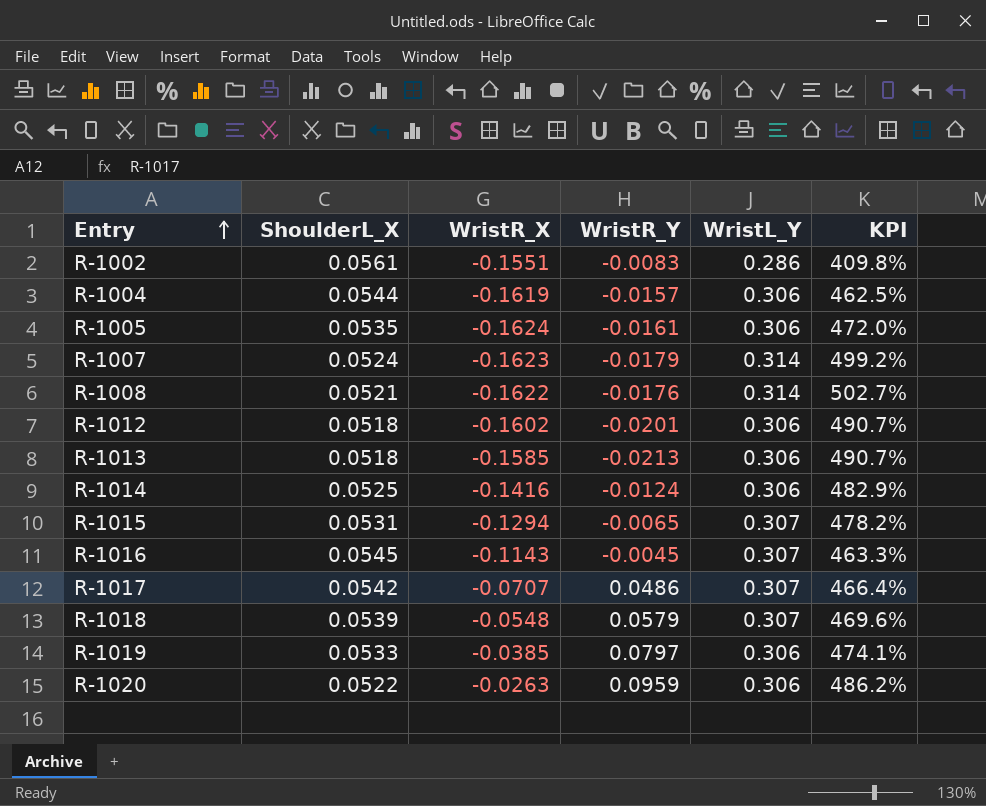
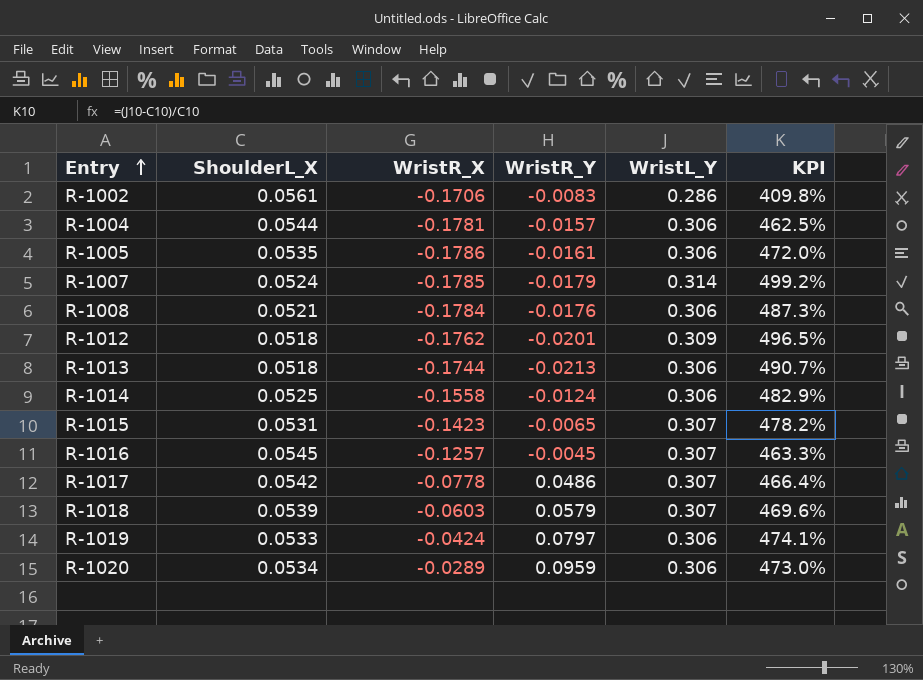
R-1002 | WristR_X: -0.1551 -> -0.1706
R-1004 | WristR_X: -0.1619 -> -0.1781
R-1005 | WristR_X: -0.1624 -> -0.1786
R-1007 | WristR_X: -0.1623 -> -0.1785
R-1008 | WristR_X: -0.1622 -> -0.1784
R-1008 | WristL_Y: 0.314 -> 0.306
R-1008 | KPI: 502.7% -> 487.3%
R-1012 | WristR_X: -0.1602 -> -0.1762
R-1012 | WristL_Y: 0.306 -> 0.309
R-1012 | KPI: 490.7% -> 496.5%
R-1013 | WristR_X: -0.1585 -> -0.1744
R-1014 | WristR_X: -0.1416 -> -0.1558
R-1015 | WristR_X: -0.1294 -> -0.1423
R-1016 | WristR_X: -0.1143 -> -0.1257
R-1017 | WristR_X: -0.0707 -> -0.0778
R-1018 | WristR_X: -0.0548 -> -0.0603
R-1019 | WristR_X: -0.0385 -> -0.0424
R-1020 | ShoulderL_X: 0.0522 -> 0.0534
R-1020 | WristR_X: -0.0263 -> -0.0289
R-1020 | KPI: 486.2% -> 473.0%

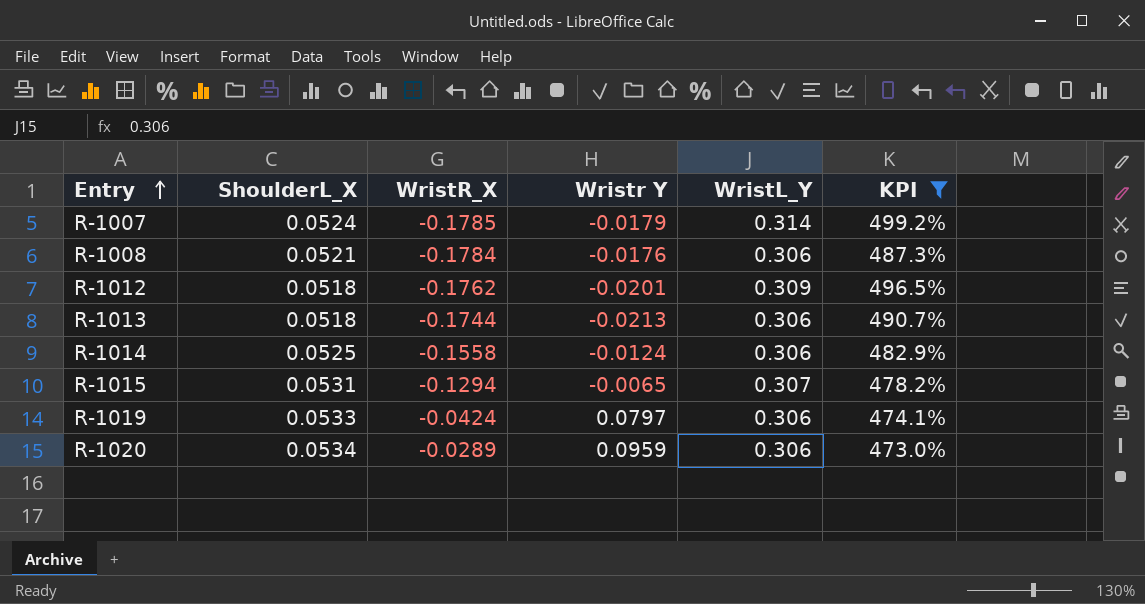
filter: none -> KPI >= 473.0%
column name: WristR_Y -> Wristr Y
R-1015 | WristR_X: -0.1423 -> -0.1294

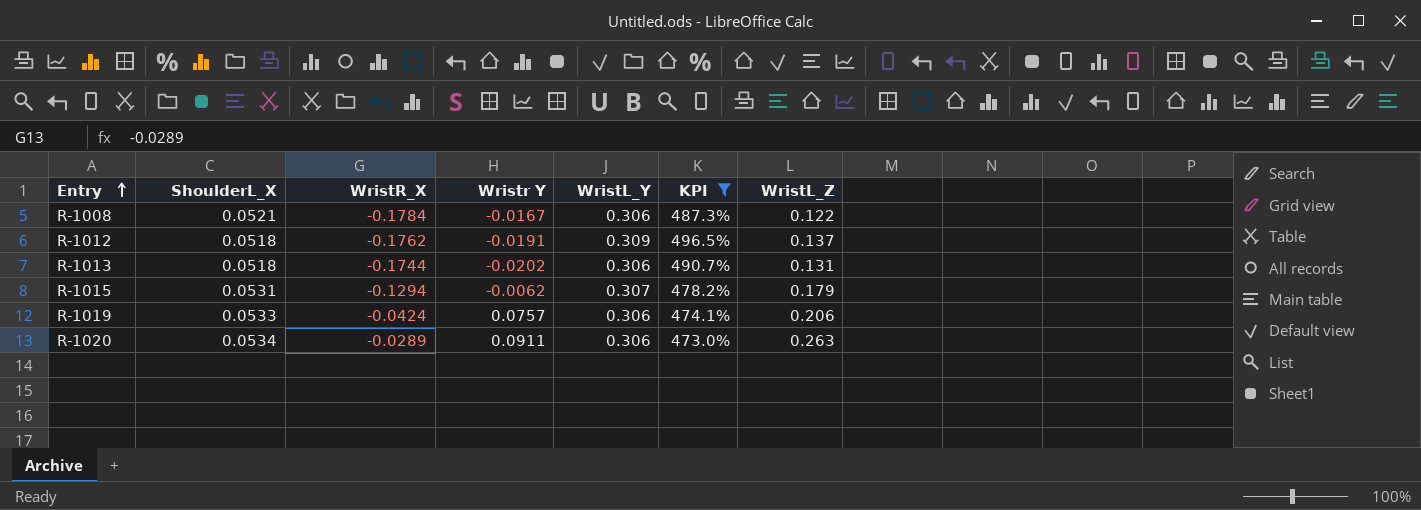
column WristL_Z | position: none -> 7
row R-1007: 0.0524 | -0.1785 | -0.0179 | 0.314 | 499.2% -> none
row R-1014: 0.0525 | -0.1558 | -0.0124 | 0.306 | 482.9% -> none
R-1008 | Wristr Y: -0.0176 -> -0.0167
R-1012 | Wristr Y: -0.0201 -> -0.0191
R-1013 | Wristr Y: -0.0213 -> -0.0202
R-1015 | Wristr Y: -0.0065 -> -0.0062
R-1019 | Wristr Y: 0.0797 -> 0.0757
R-1020 | Wristr Y: 0.0959 -> 0.0911

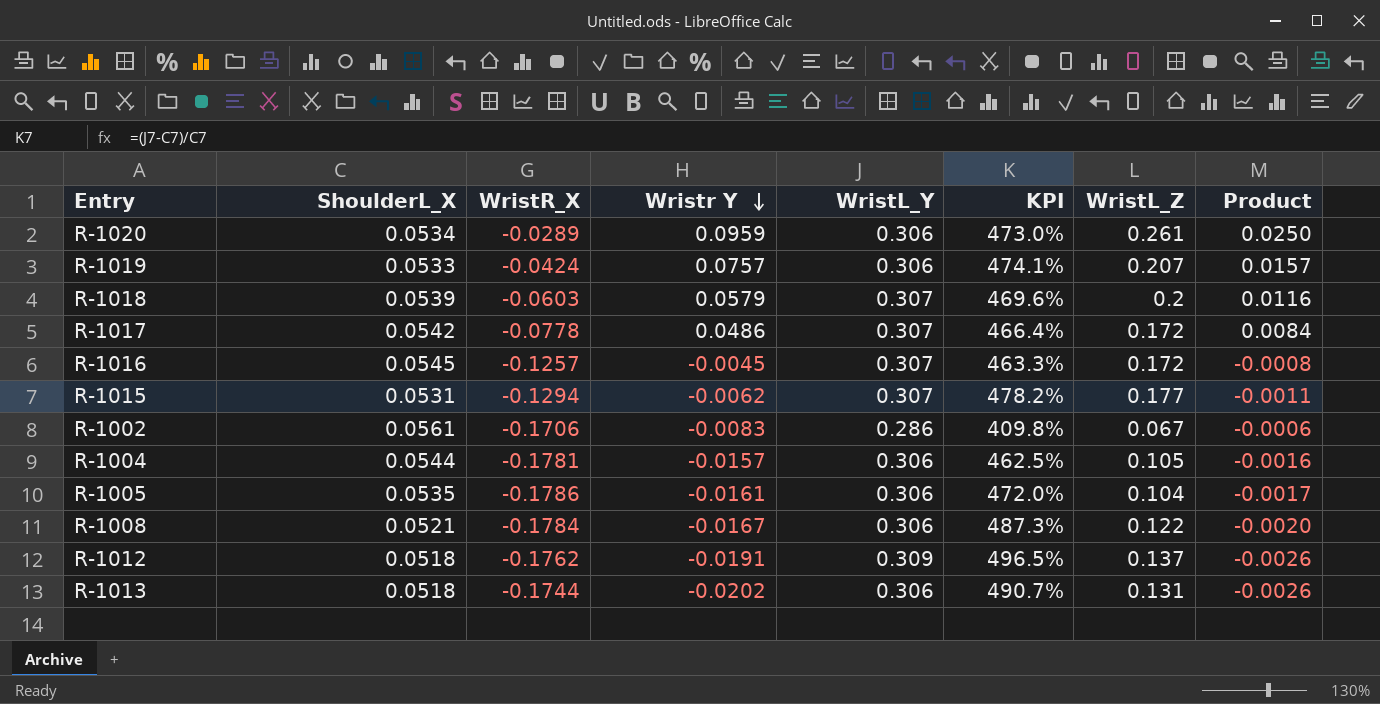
filter: KPI >= 473.0% -> none
row order: Entry ascending -> Wristr Y descending
column Product | formula: none -> [Wristr Y] * [WristL_Z]
R-1020 | Wristr Y: 0.0911 -> 0.0959
R-1020 | WristL_Z: 0.263 -> 0.261
R-1019 | WristL_Z: 0.206 -> 0.207
R-1015 | WristL_Z: 0.179 -> 0.177

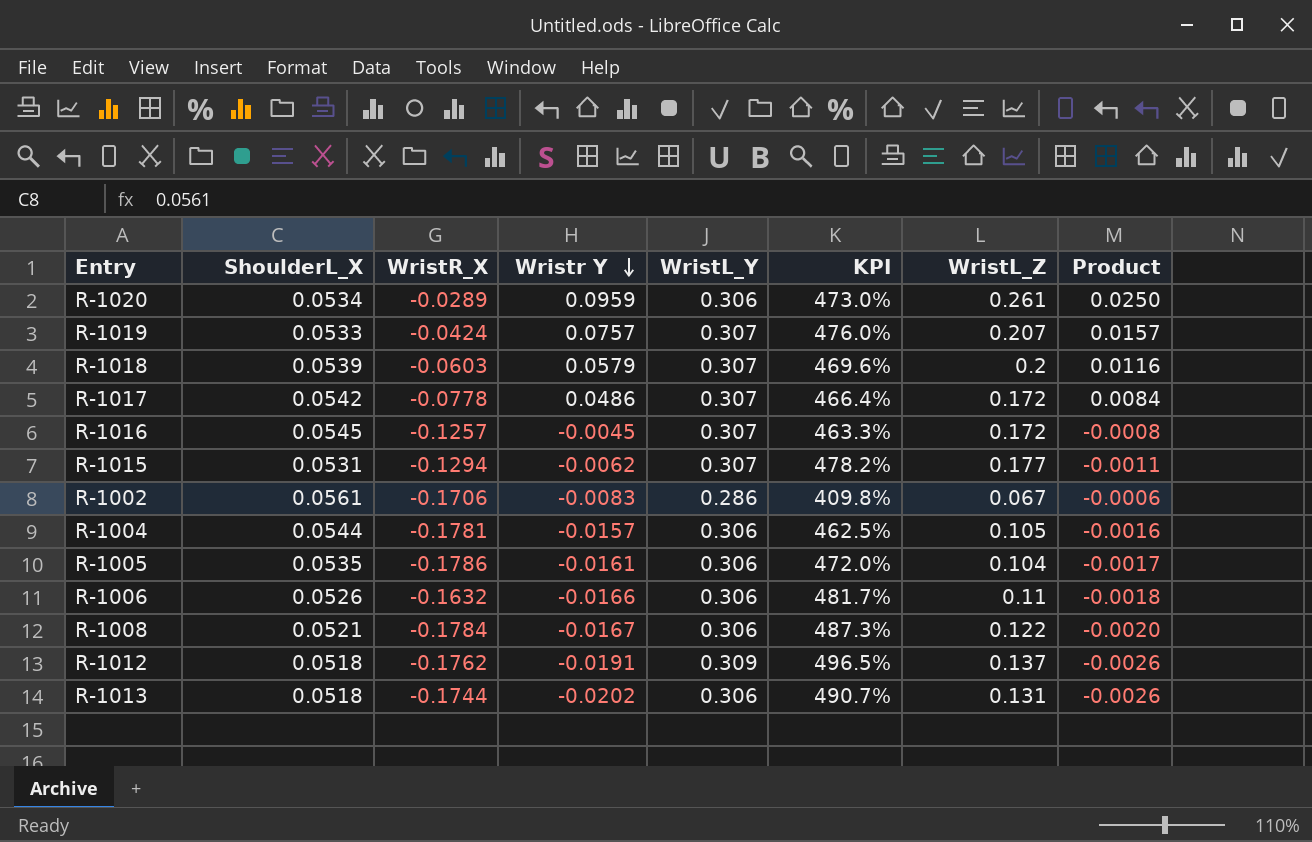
R-1019 | WristL_Y: 0.306 -> 0.307
R-1019 | KPI: 474.1% -> 476.0%
row R-1006: none -> 0.0526 | -0.1632 | -0.0166 | 0.306 | 481.7% | 0.11 | -0.0018

